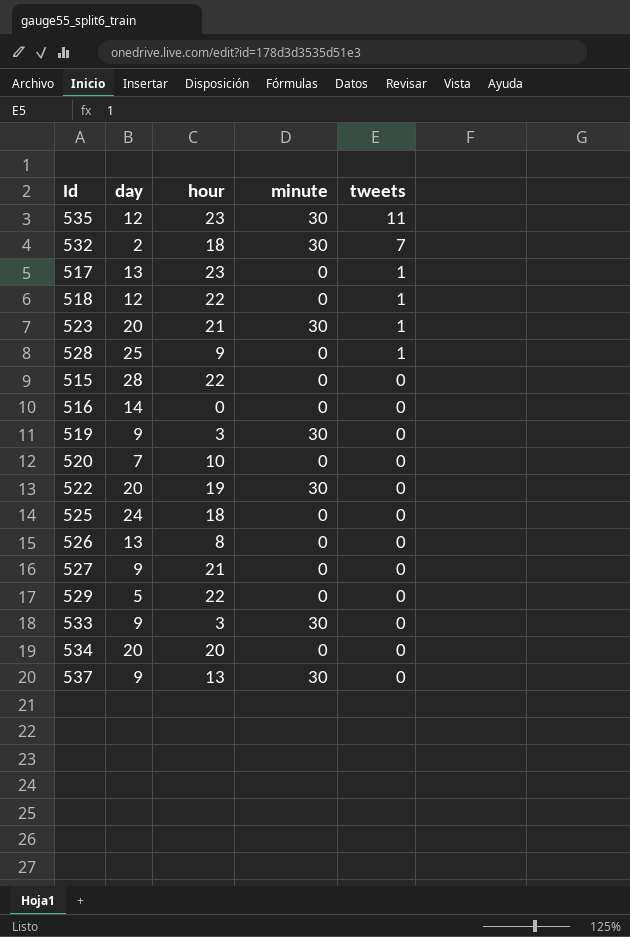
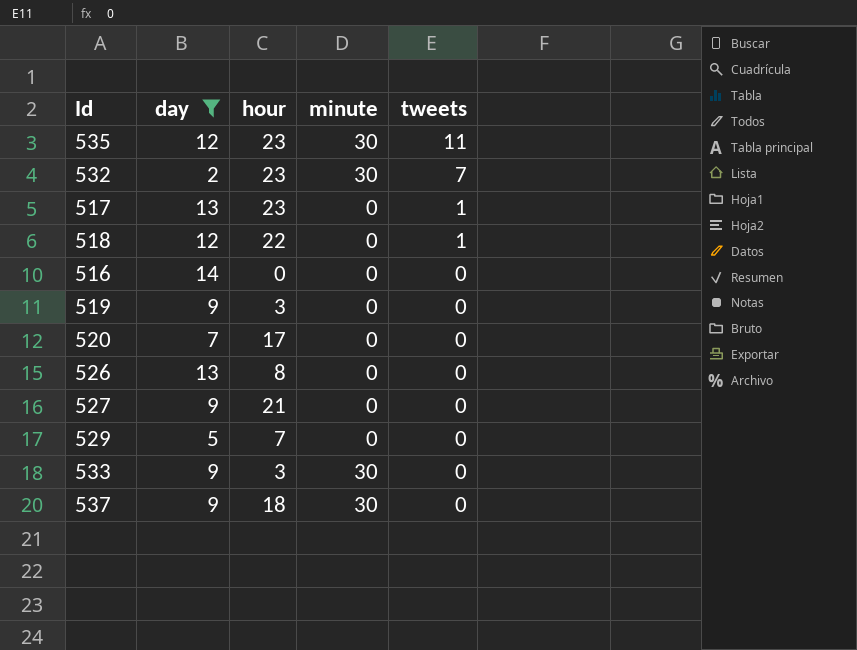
filter: none -> day <= 14
532 | hour: 18 -> 23
519 | minute: 30 -> 0
520 | hour: 10 -> 17
529 | hour: 22 -> 7
537 | hour: 13 -> 18

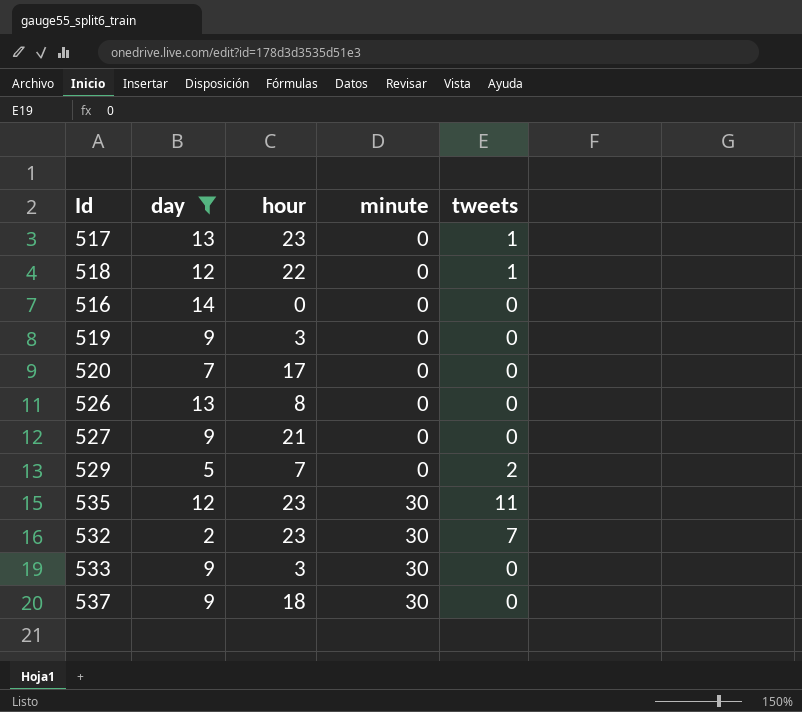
row order: tweets descending -> minute ascending
529 | tweets: 0 -> 2

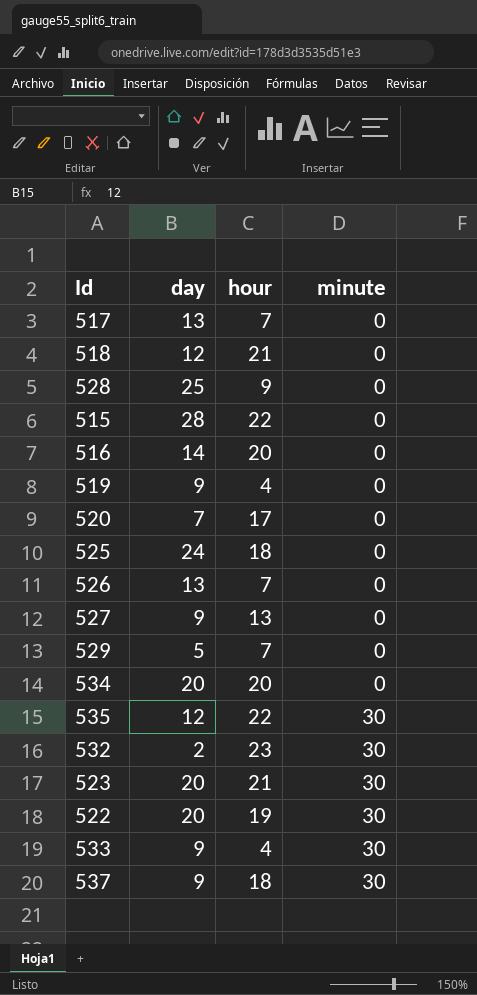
filter: day <= 14 -> none
column tweets | position: 5 -> none
517 | hour: 23 -> 7
518 | hour: 22 -> 21
516 | hour: 0 -> 20
519 | hour: 3 -> 4
526 | hour: 8 -> 7
527 | hour: 21 -> 13
535 | hour: 23 -> 22
533 | hour: 3 -> 4

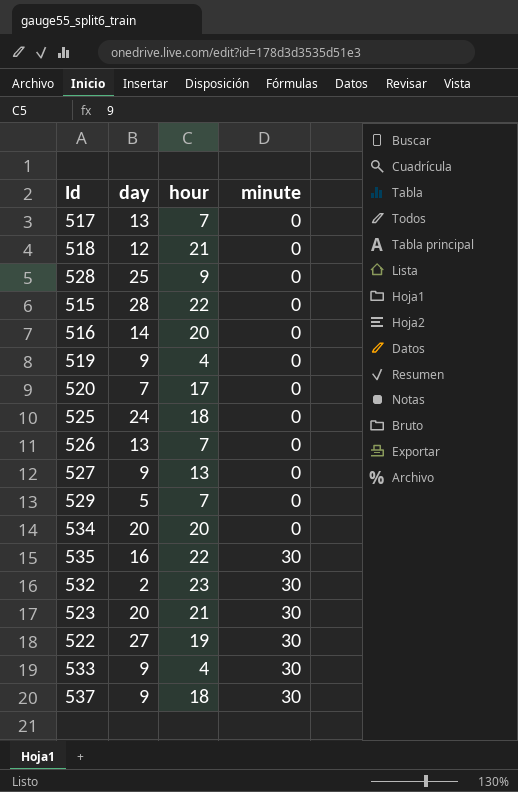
535 | day: 12 -> 16
522 | day: 20 -> 27

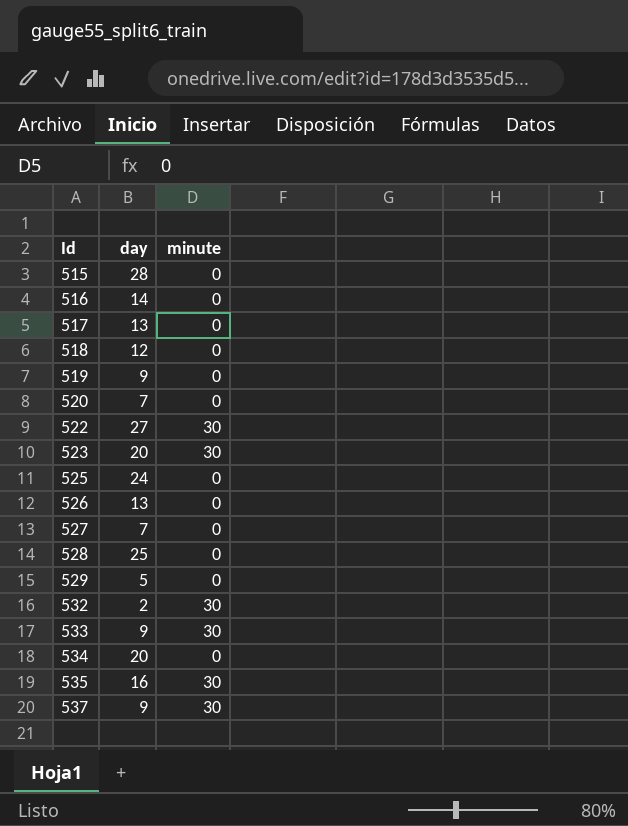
row order: minute ascending -> Id ascending
column hour | position: 3 -> none
527 | day: 9 -> 7

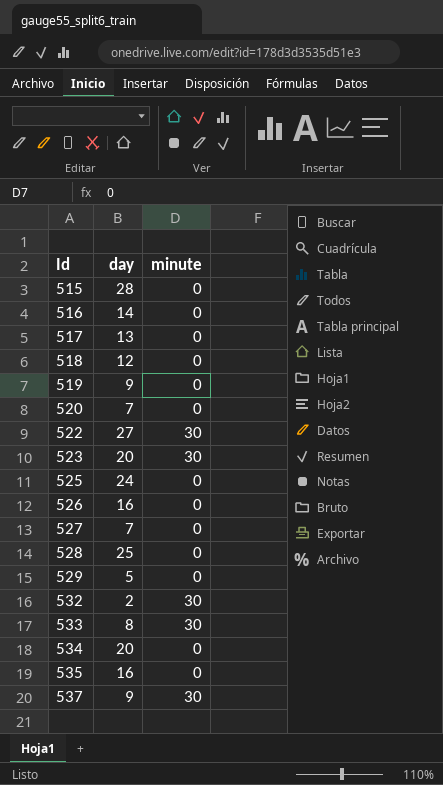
526 | day: 13 -> 16
533 | day: 9 -> 8
535 | minute: 30 -> 0

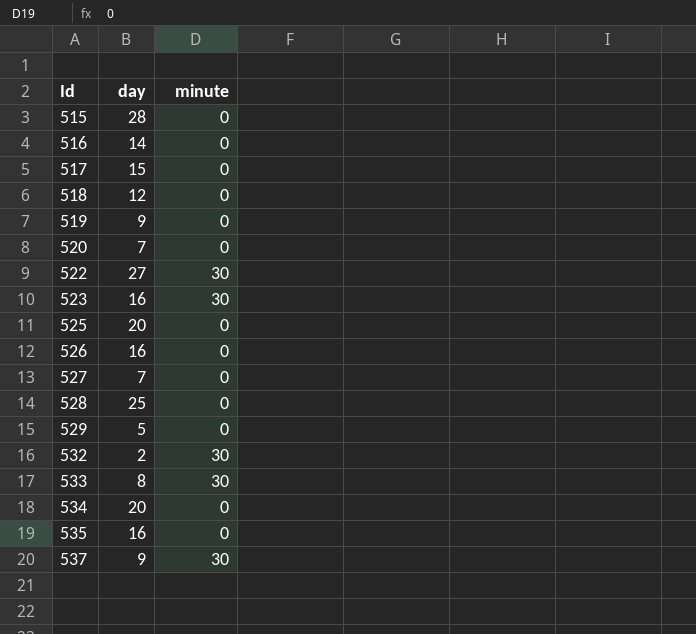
517 | day: 13 -> 15
523 | day: 20 -> 16
525 | day: 24 -> 20

